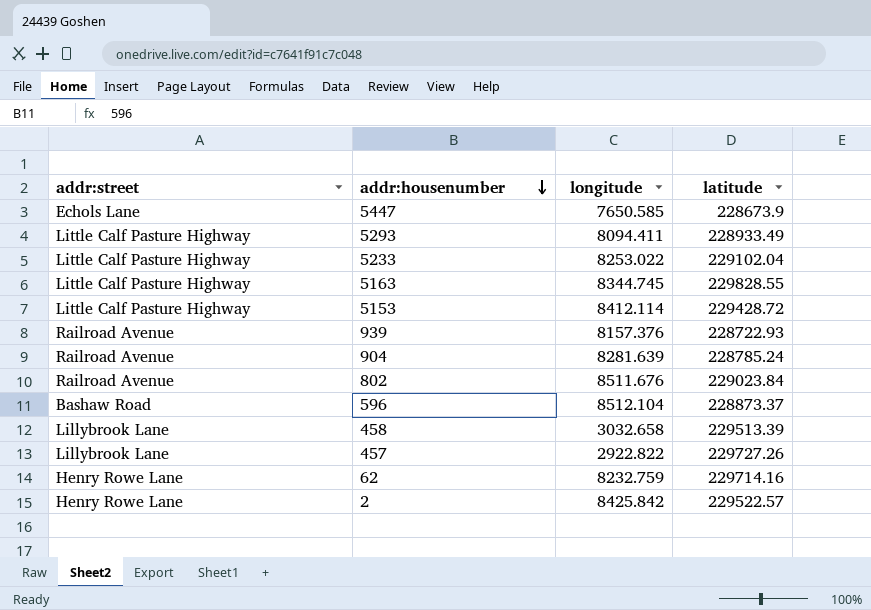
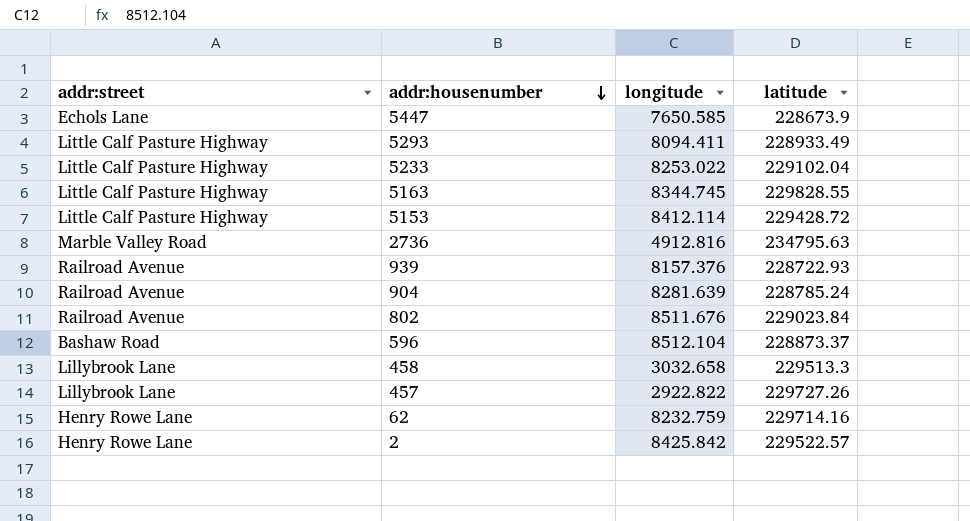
row 2736: none -> Marble Valley Road | 4912.816 | 234795.63
458 | latitude: 229513.39 -> 229513.3

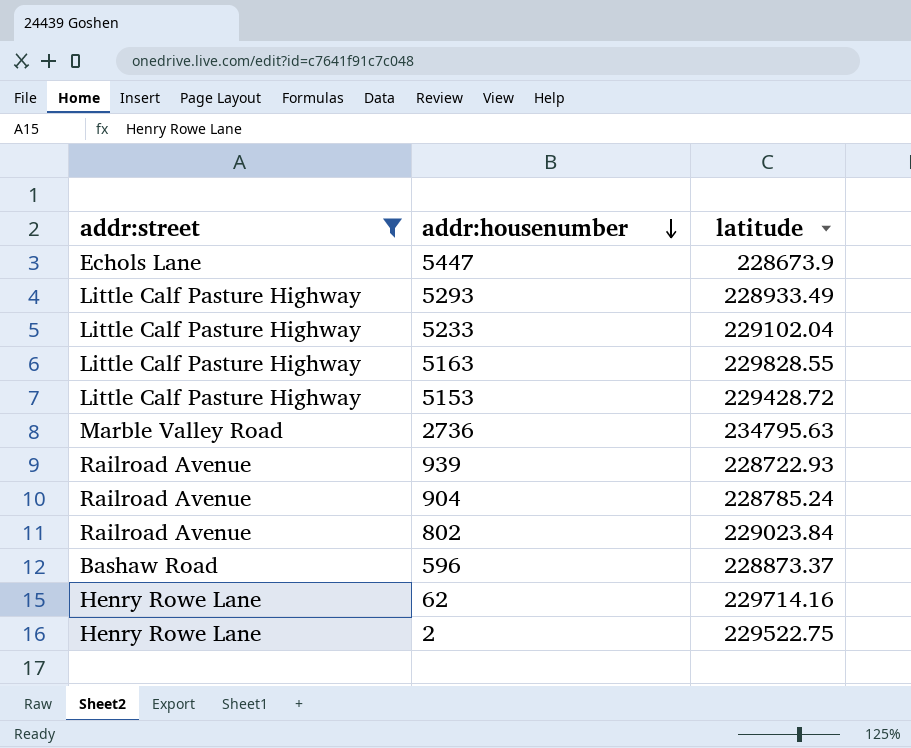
filter: none -> addr:street != Lillybrook Lane
column longitude | position: 3 -> none
2 | latitude: 229522.57 -> 229522.75

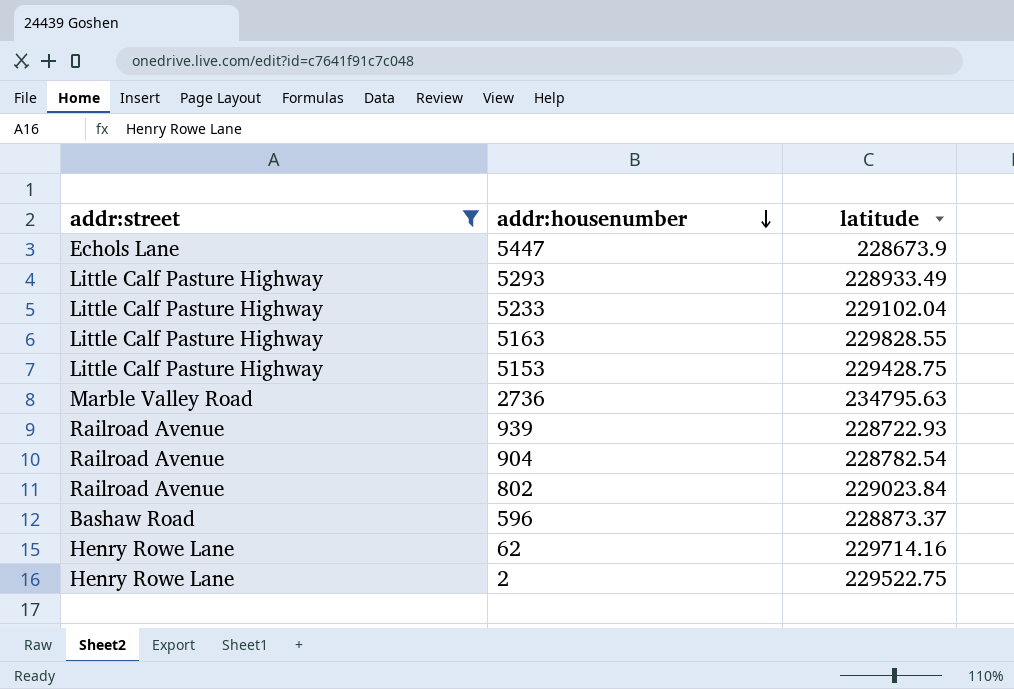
5153 | latitude: 229428.72 -> 229428.75
904 | latitude: 228785.24 -> 228782.54

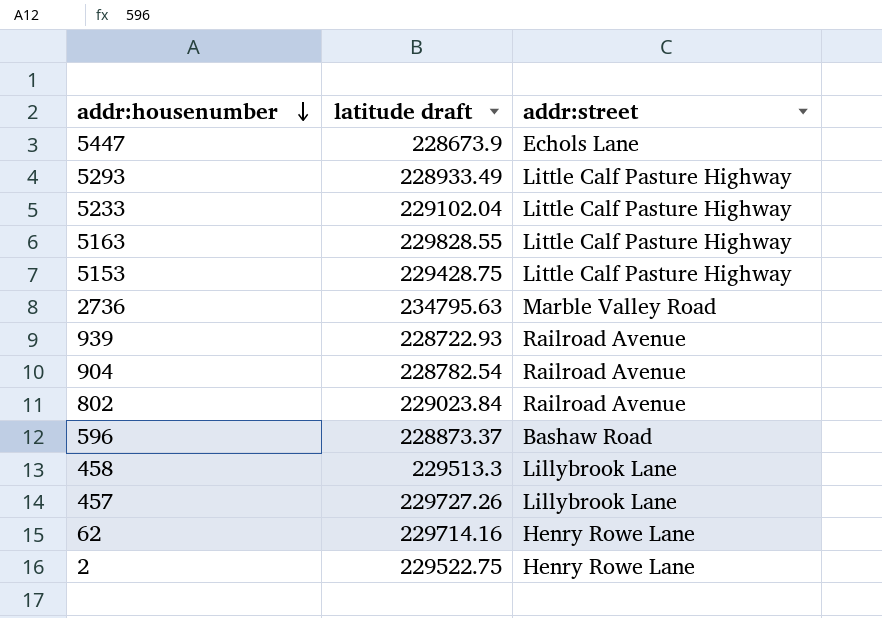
filter: addr:street != Lillybrook Lane -> none
column name: latitude -> latitude draft
column addr:street | position: 1 -> 3

